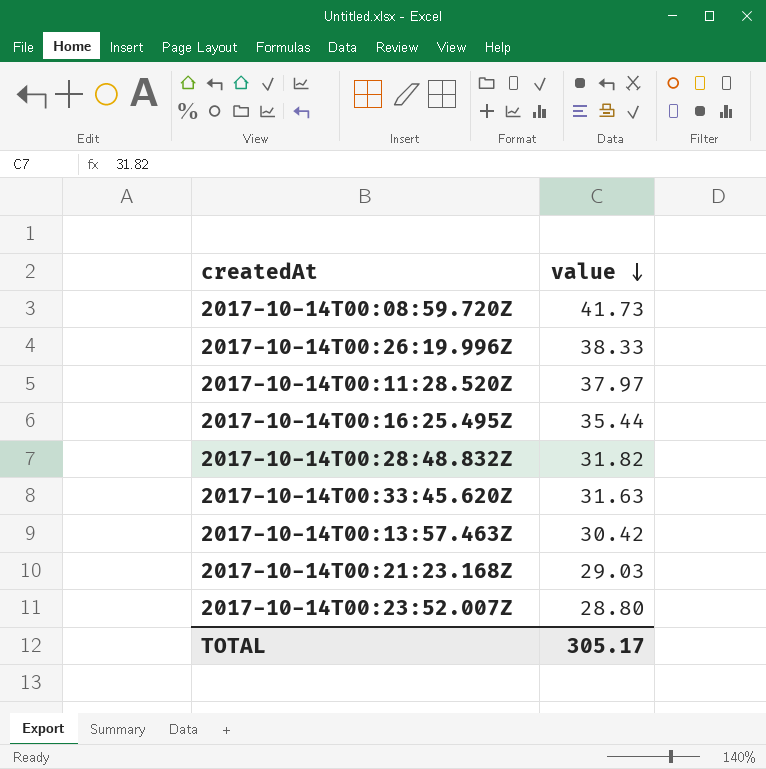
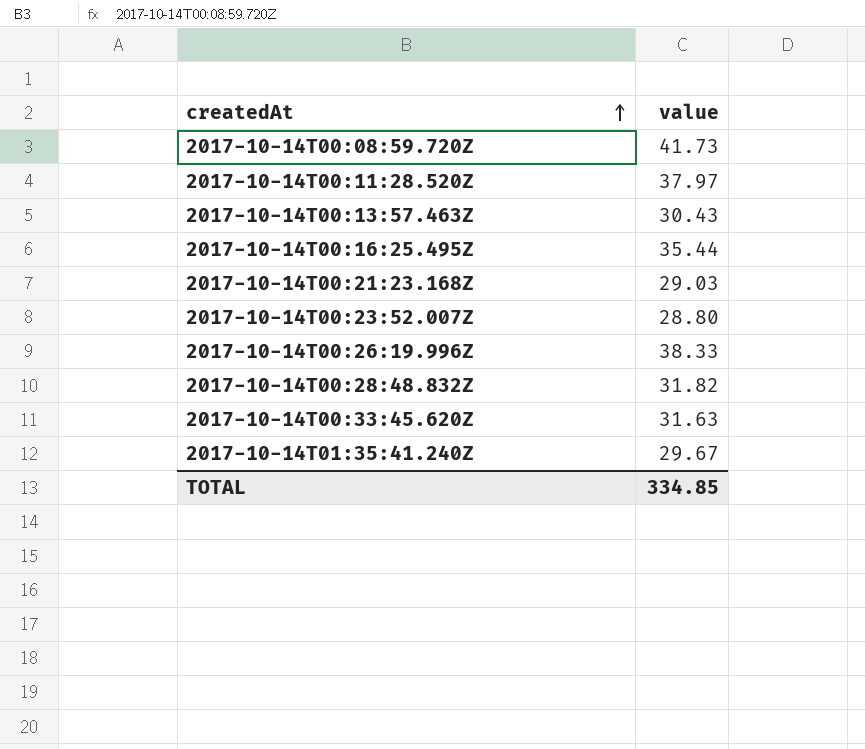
row order: value descending -> createdAt ascending
2017-10-14T00:13:57.463Z | value: 30.42 -> 30.43
row 2017-10-14T01:35:41.240Z: none -> 29.67
TOTAL | value: 305.17 -> 334.85

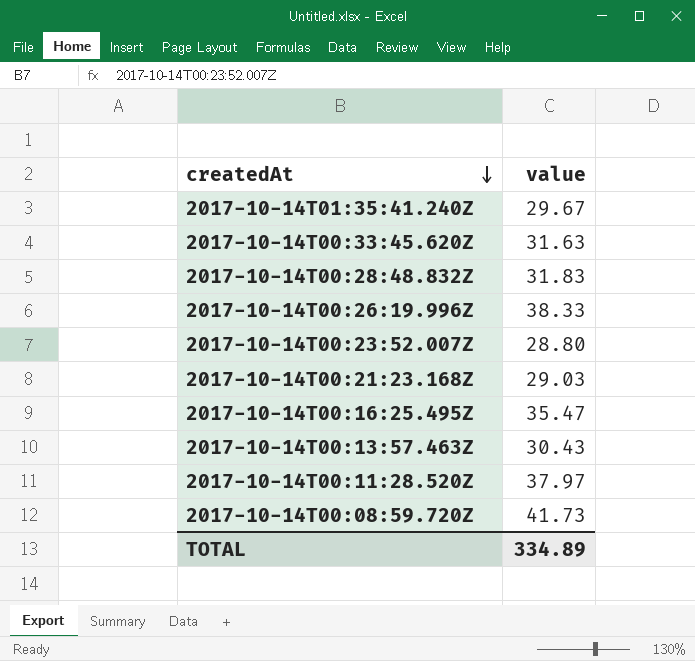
row order: createdAt ascending -> createdAt descending
2017-10-14T00:28:48.832Z | value: 31.82 -> 31.83
2017-10-14T00:16:25.495Z | value: 35.44 -> 35.47
TOTAL | value: 334.85 -> 334.89

